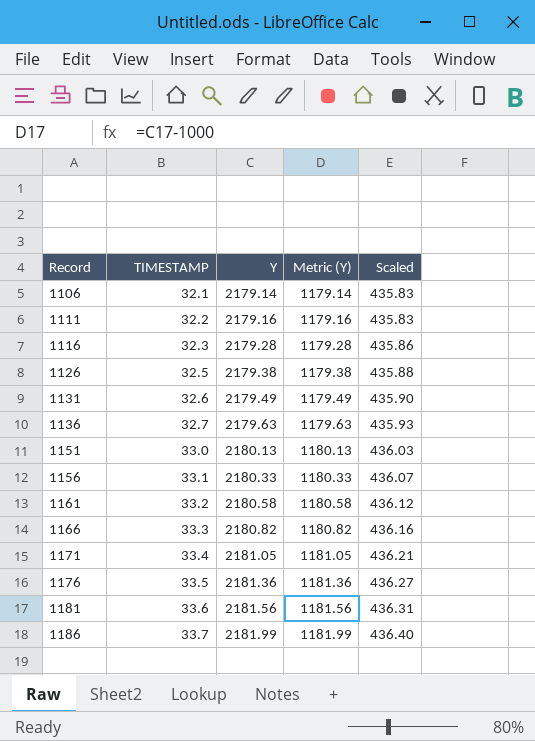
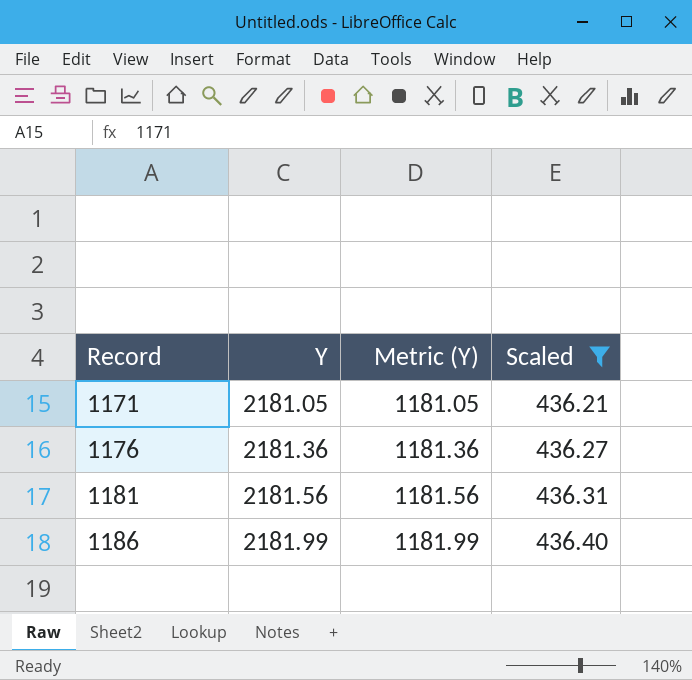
filter: none -> Scaled >= 436.21
column TIMESTAMP | position: 2 -> none

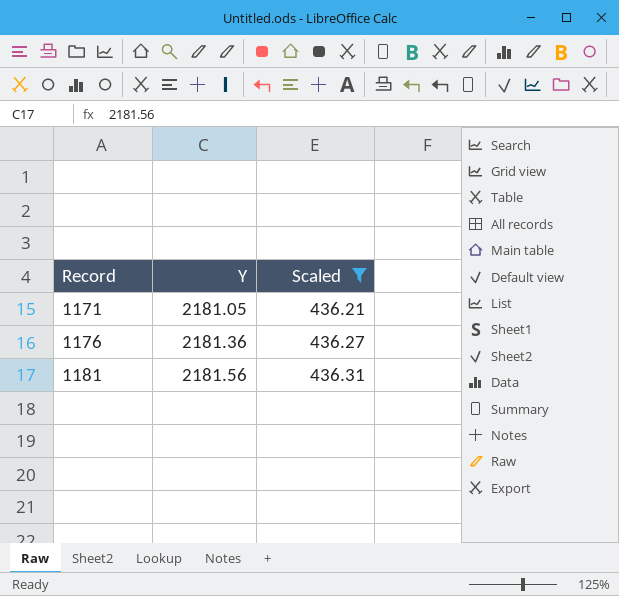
column Metric (Y) | formula: [Y] - 1000 -> none
row 1186: 2181.99 | 1181.99 | 436.40 -> none

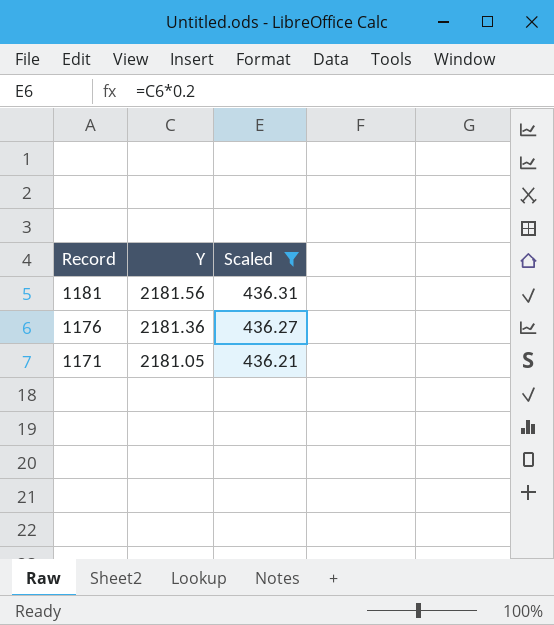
row order: Record ascending -> Record descending

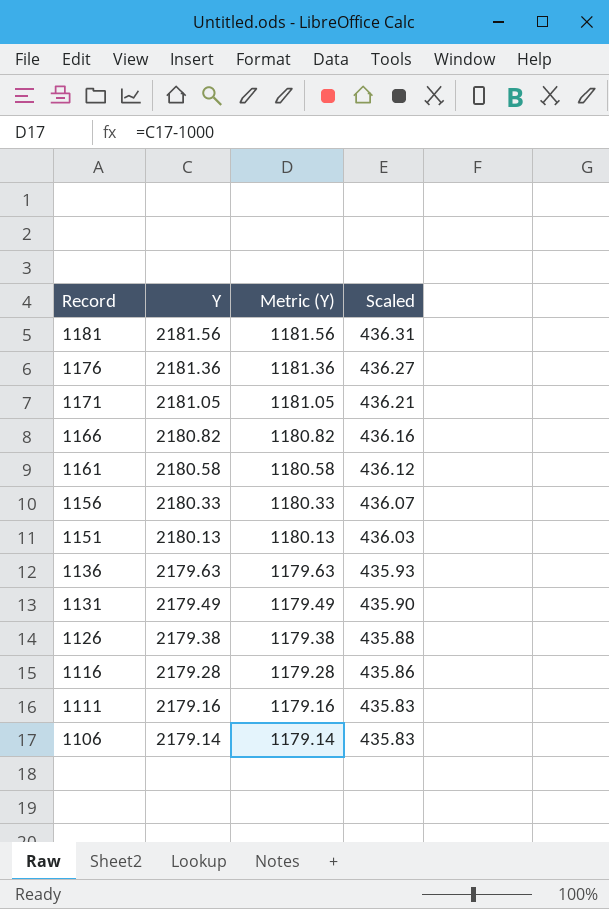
filter: Scaled >= 436.21 -> none
column Metric (Y) | formula: none -> [Y] - 1000

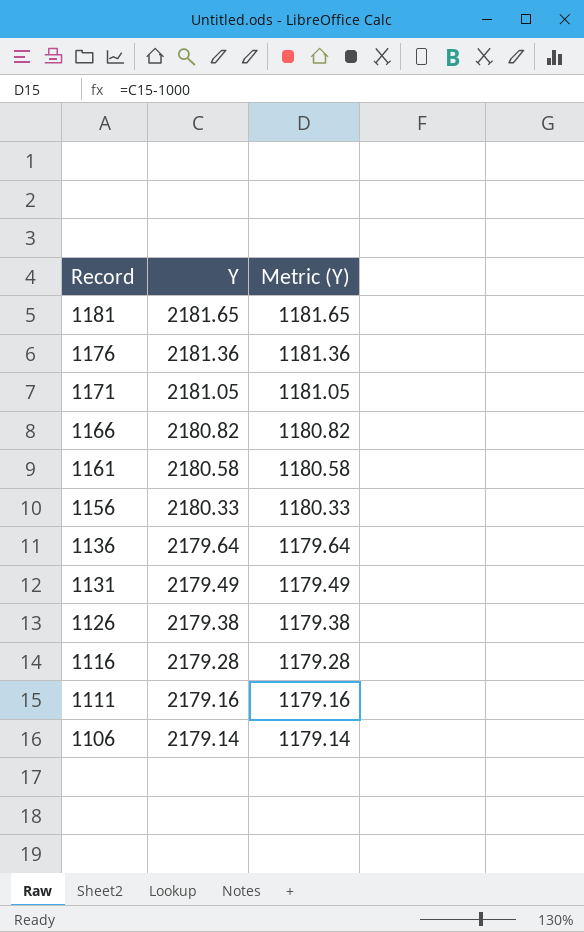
column Scaled | formula: [Y] * 0.2 -> none
row 1151: 2180.13 | 1180.13 | 436.03 -> none
1181 | Y: 2181.56 -> 2181.65
1181 | Metric (Y): 1181.56 -> 1181.65
1136 | Y: 2179.63 -> 2179.64
1136 | Metric (Y): 1179.63 -> 1179.64

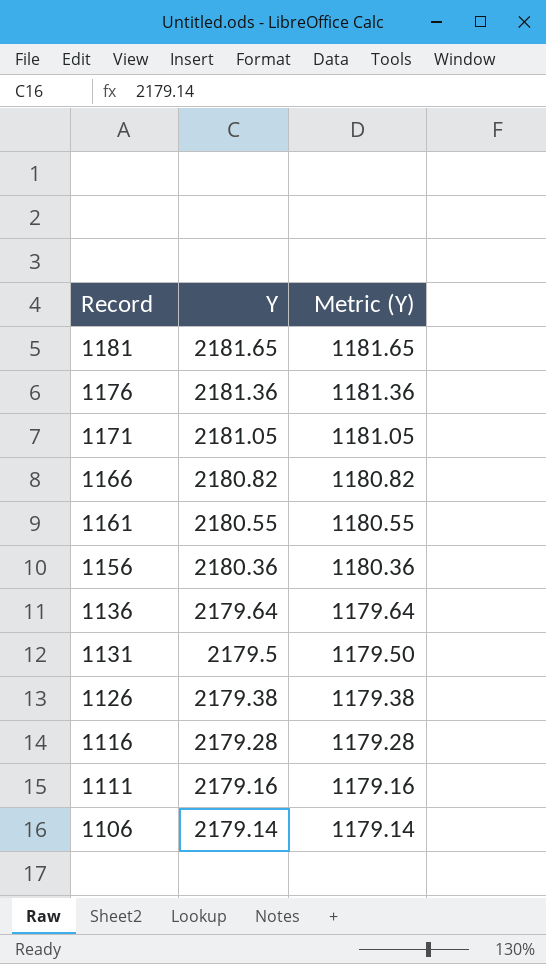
1161 | Y: 2180.58 -> 2180.55
1161 | Metric (Y): 1180.58 -> 1180.55
1156 | Y: 2180.33 -> 2180.36
1156 | Metric (Y): 1180.33 -> 1180.36
1131 | Y: 2179.49 -> 2179.5
1131 | Metric (Y): 1179.49 -> 1179.50

